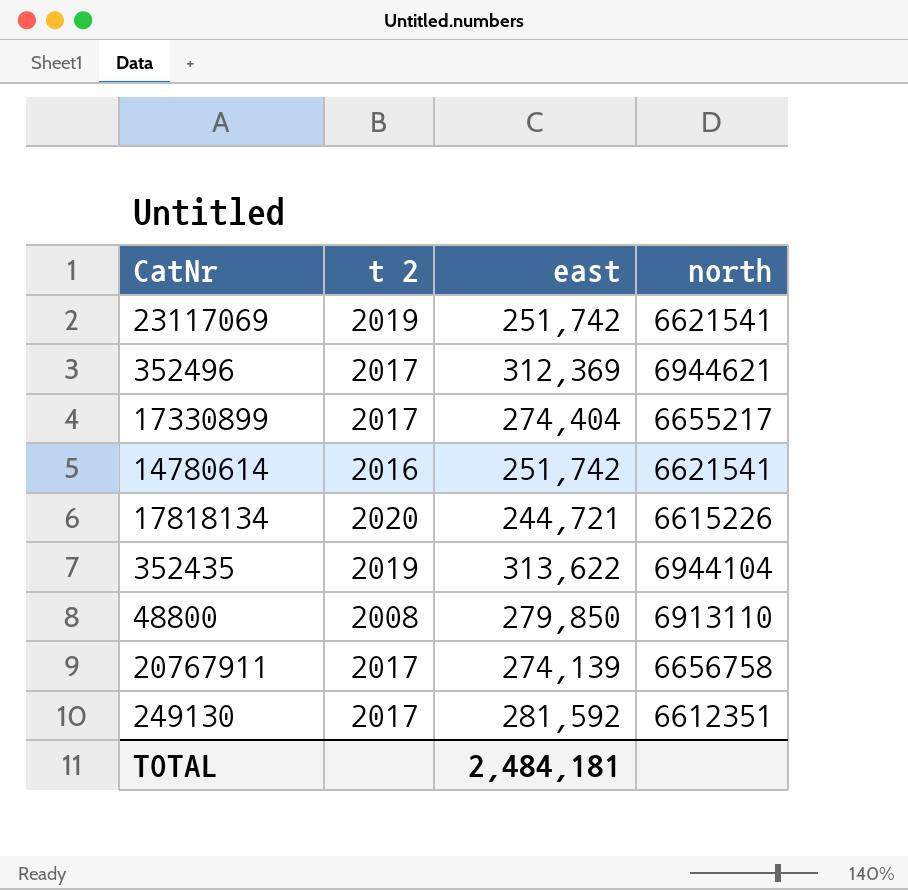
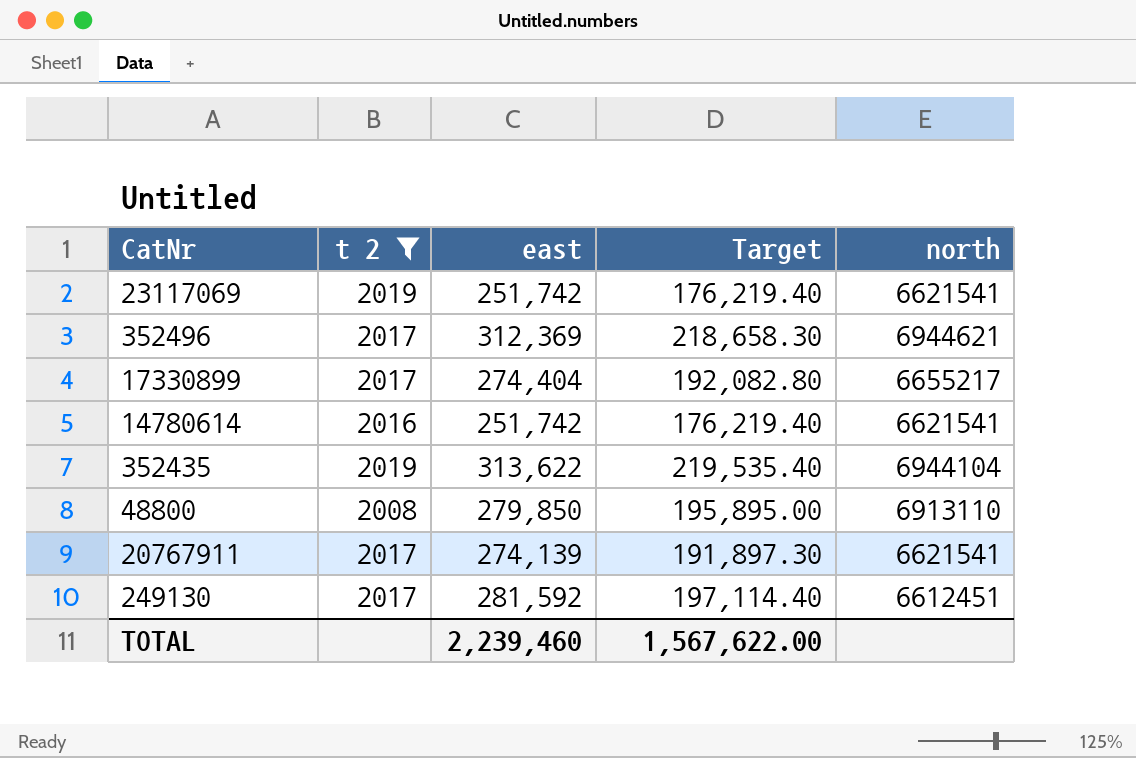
filter: none -> t 2 != 2020
column Target | formula: none -> [east] * 0.7
20767911 | north: 6656758 -> 6621541
249130 | north: 6612351 -> 6612451
TOTAL | east: 2,484,181 -> 2,239,460

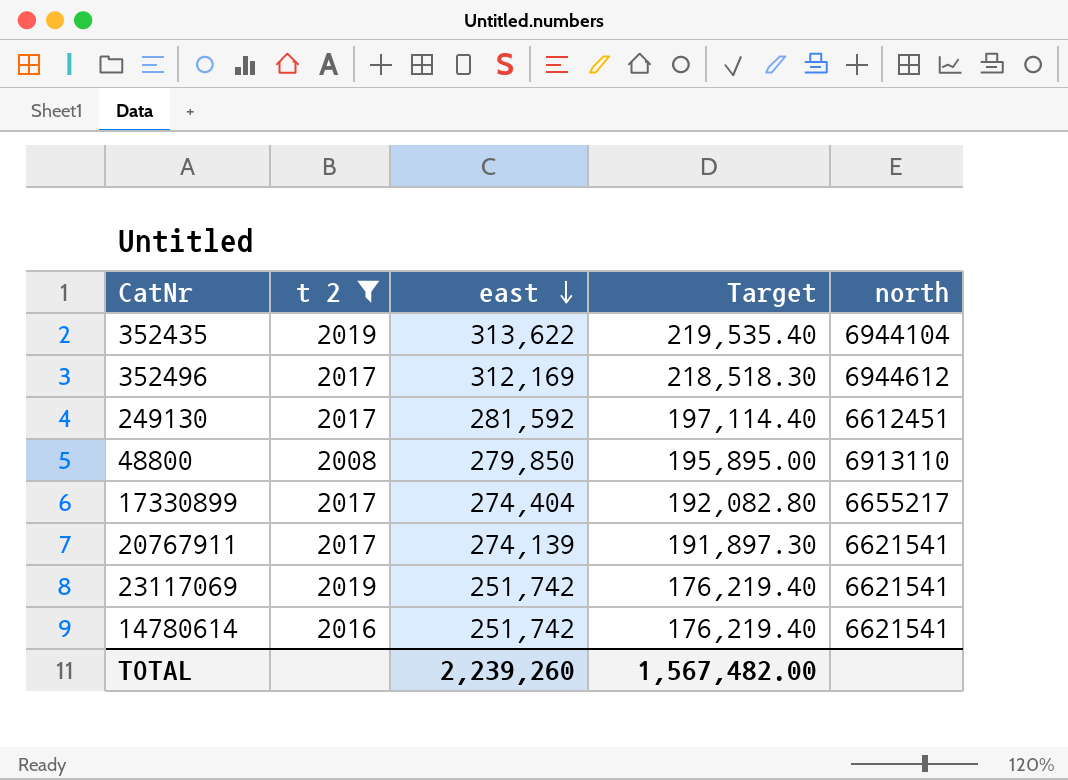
row order: none -> east descending
352496 | east: 312,369 -> 312,169
352496 | Target: 218,658.30 -> 218,518.30
352496 | north: 6944621 -> 6944612
TOTAL | east: 2,239,460 -> 2,239,260
TOTAL | Target: 1,567,622.00 -> 1,567,482.00

